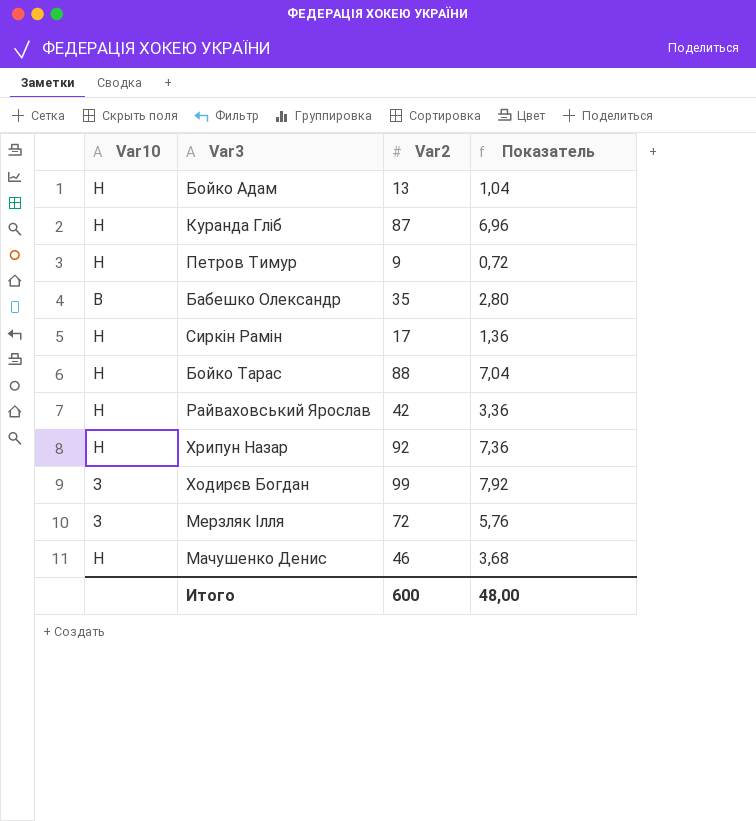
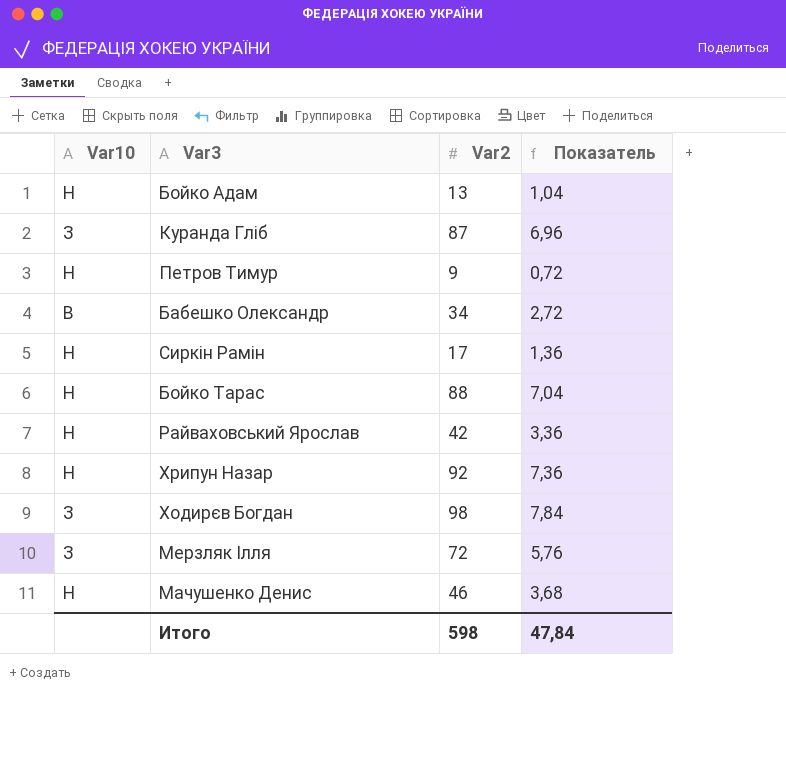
Куранда Гліб | Var10: Н -> З
Бабешко Олександр | Var2: 35 -> 34
Бабешко Олександр | Показатель: 2,80 -> 2,72
Ходирєв Богдан | Var2: 99 -> 98
Ходирєв Богдан | Показатель: 7,92 -> 7,84
Итого | Var2: 600 -> 598
Итого | Показатель: 48,00 -> 47,84

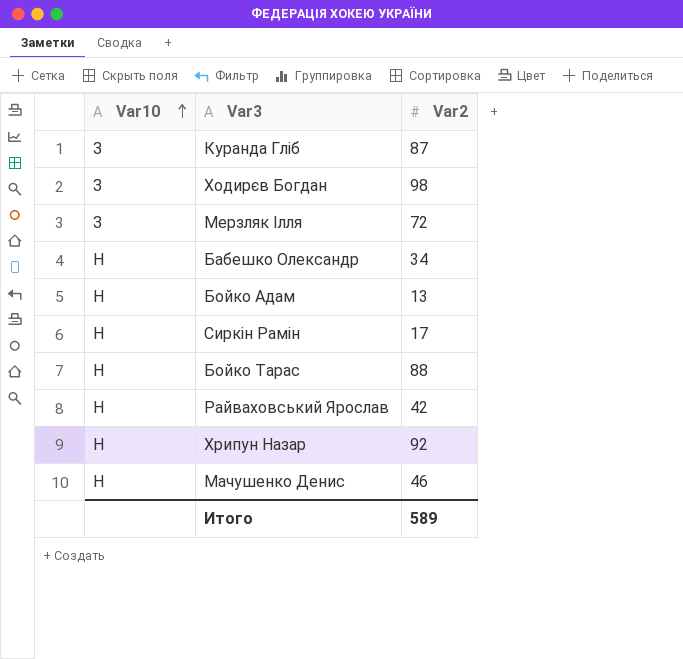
row order: none -> Var10 ascending
column Показатель | formula: [Var2] * 0,08 -> none
row Петров Тимур: Н | 9 | 0,72 -> none
Бабешко Олександр | Var10: В -> Н
Итого | Var2: 598 -> 589

